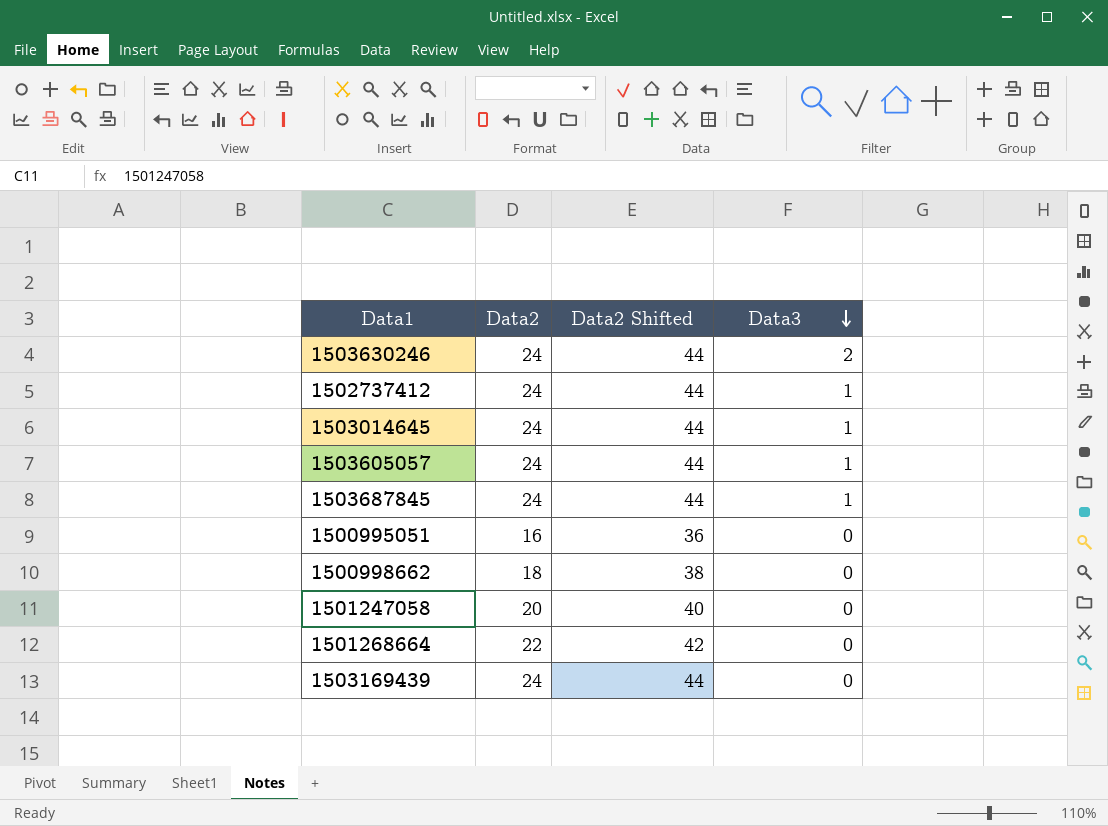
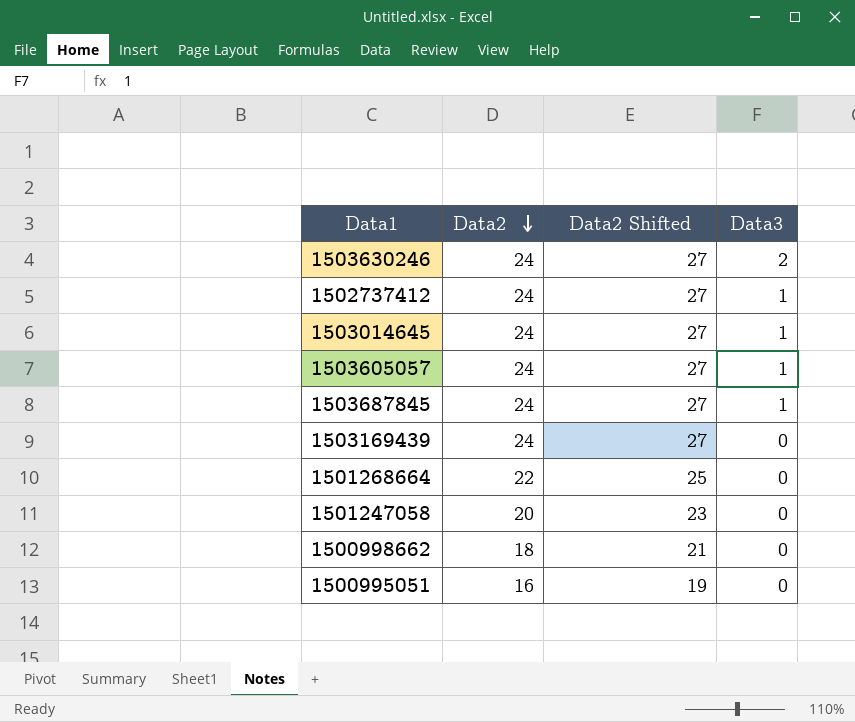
row order: Data3 descending -> Data2 descending
column Data2 Shifted | formula: [Data2] + 20 -> [Data2] + 3

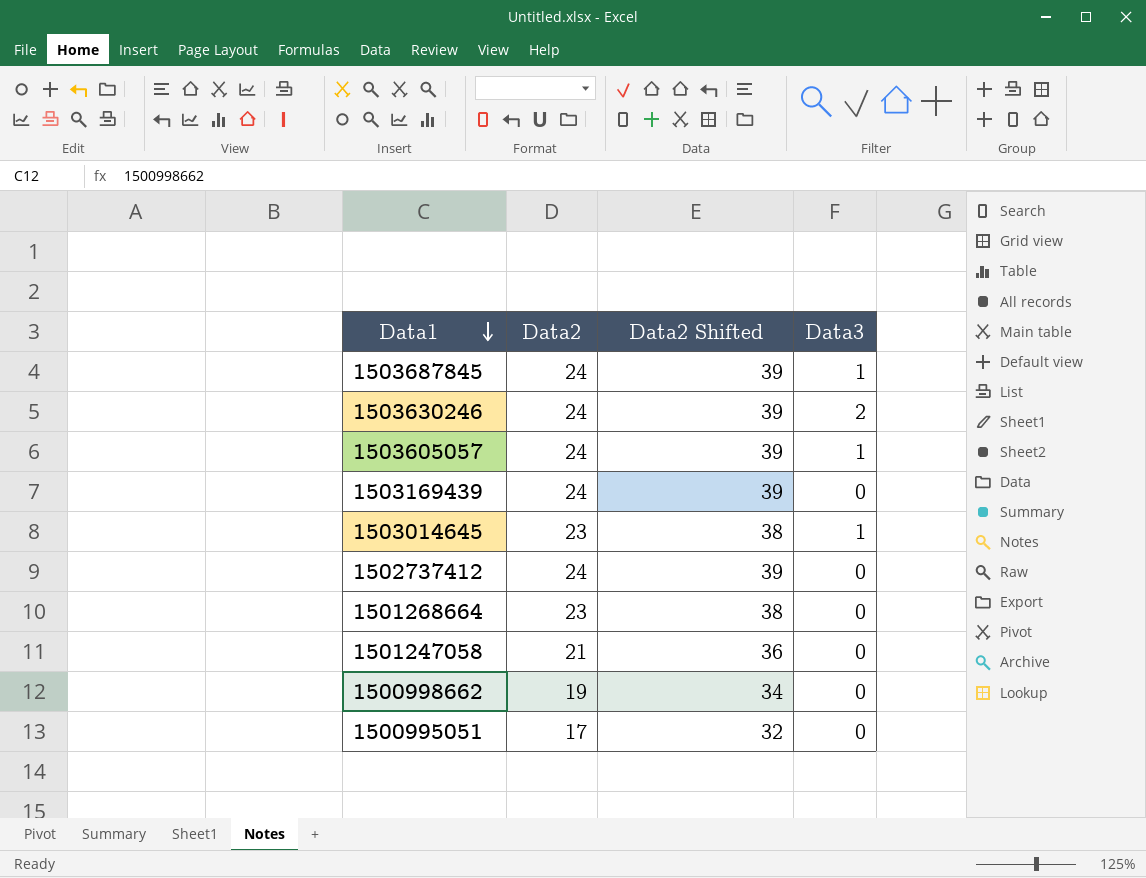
row order: Data2 descending -> Data1 descending
column Data2 Shifted | formula: [Data2] + 3 -> [Data2] + 15
1503014645 | Data2: 24 -> 23
1502737412 | Data3: 1 -> 0
1501268664 | Data2: 22 -> 23
1501247058 | Data2: 20 -> 21
1500998662 | Data2: 18 -> 19
1500995051 | Data2: 16 -> 17

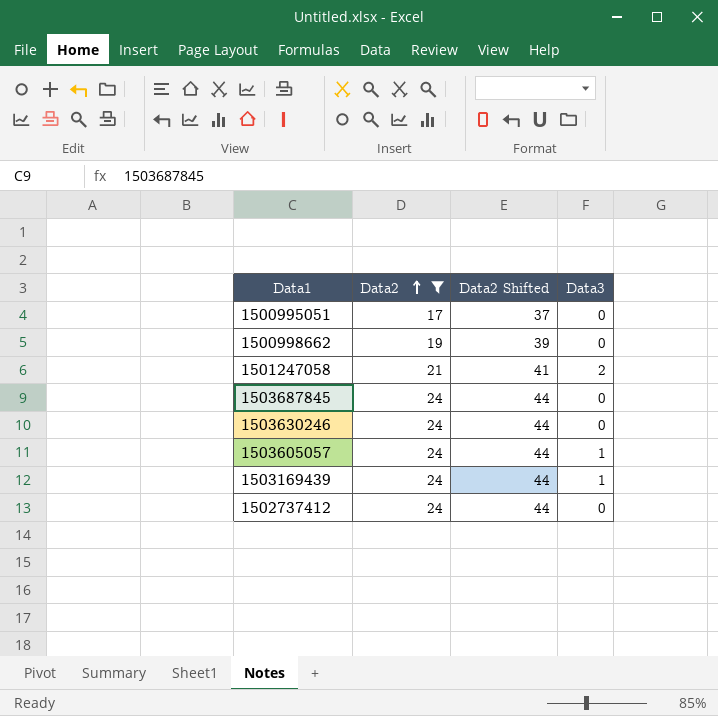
filter: none -> Data2 != 23
row order: Data1 descending -> Data2 ascending
column Data2 Shifted | formula: [Data2] + 15 -> [Data2] + 20
1501247058 | Data3: 0 -> 2
1503687845 | Data3: 1 -> 0
1503630246 | Data3: 2 -> 0
1503169439 | Data3: 0 -> 1

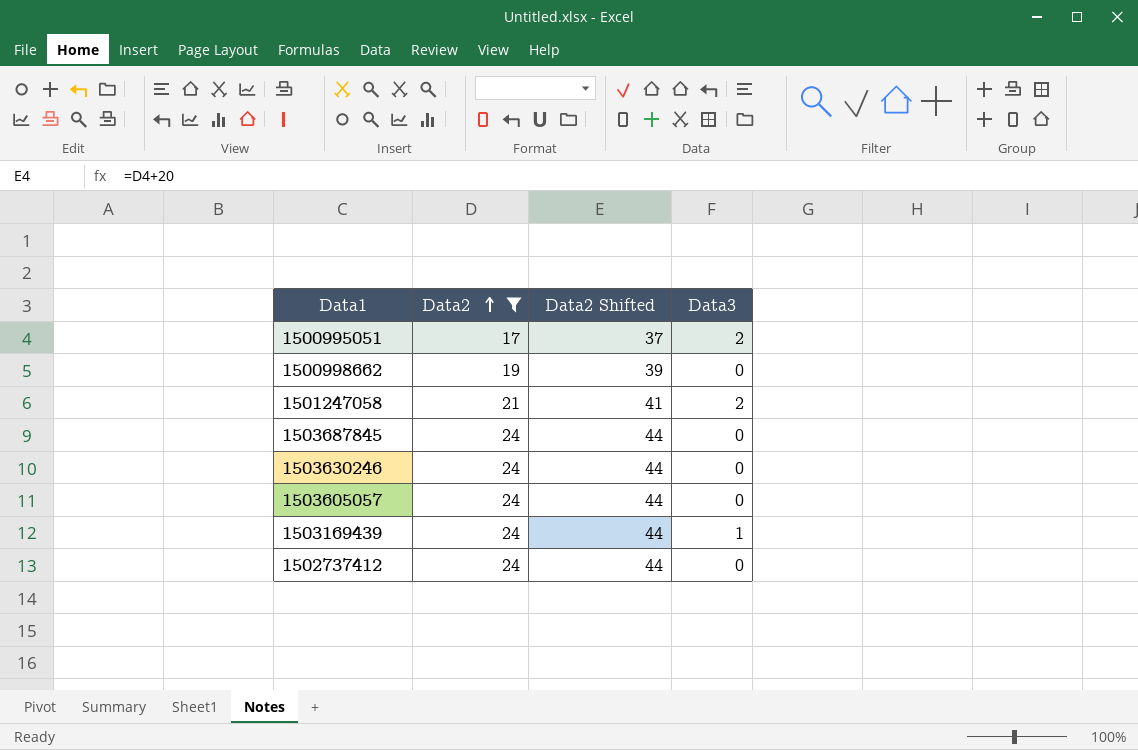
1500995051 | Data3: 0 -> 2
1503605057 | Data3: 1 -> 0

